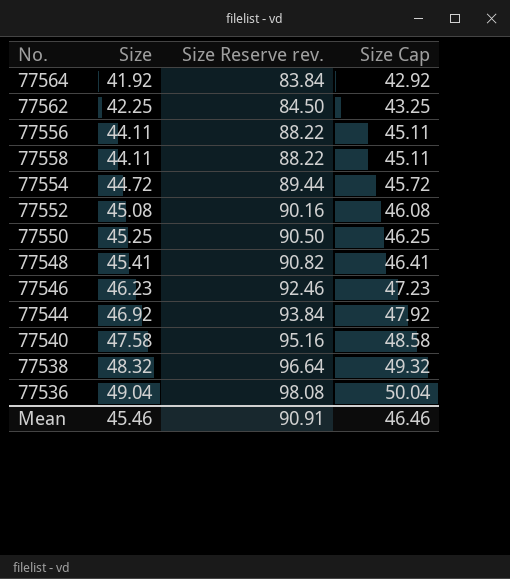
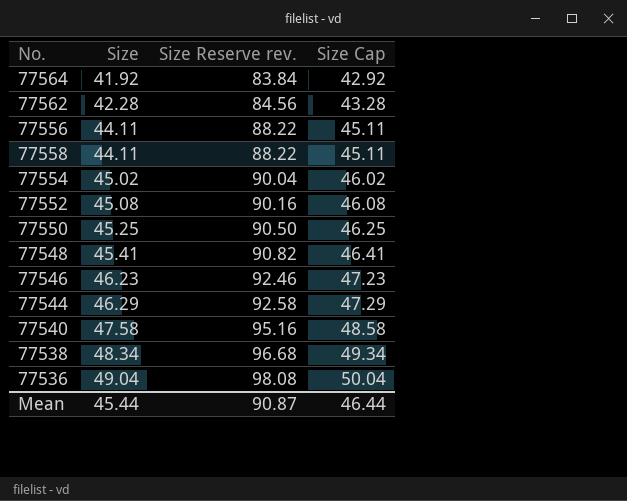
77562 | Size: 42.25 -> 42.28
77562 | Size Reserve rev.: 84.50 -> 84.56
77562 | Size Cap: 43.25 -> 43.28
77554 | Size: 44.72 -> 45.02
77554 | Size Reserve rev.: 89.44 -> 90.04
77554 | Size Cap: 45.72 -> 46.02
77544 | Size: 46.92 -> 46.29
77544 | Size Reserve rev.: 93.84 -> 92.58
77544 | Size Cap: 47.92 -> 47.29
77538 | Size: 48.32 -> 48.34
77538 | Size Reserve rev.: 96.64 -> 96.68
77538 | Size Cap: 49.32 -> 49.34
Mean | Size: 45.46 -> 45.44
Mean | Size Reserve rev.: 90.91 -> 90.87
Mean | Size Cap: 46.46 -> 46.44

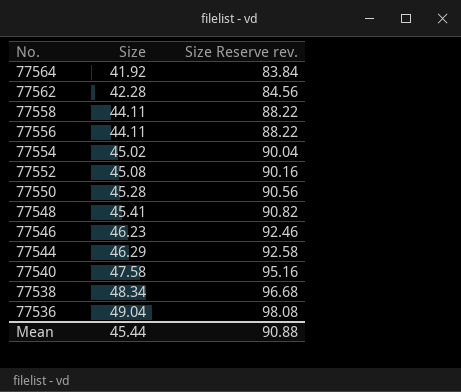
row order: Size ascending -> No. descending
column Size Cap | formula: [Size] + 1 -> none
77550 | Size: 45.25 -> 45.28
77550 | Size Reserve rev.: 90.50 -> 90.56
Mean | Size Reserve rev.: 90.87 -> 90.88

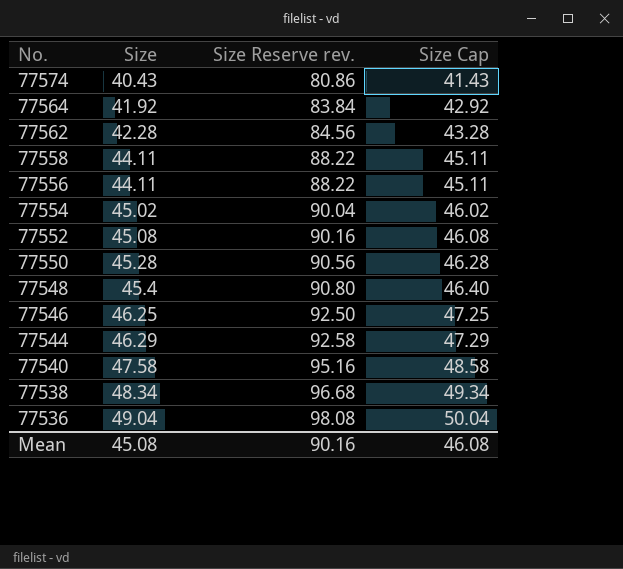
column Size Cap | formula: none -> [Size] + 1
row 77574: none -> 40.43 | 80.86 | 41.43
77548 | Size: 45.41 -> 45.4
77548 | Size Reserve rev.: 90.82 -> 90.80
77546 | Size: 46.23 -> 46.25
77546 | Size Reserve rev.: 92.46 -> 92.50
Mean | Size: 45.44 -> 45.08
Mean | Size Reserve rev.: 90.88 -> 90.16

